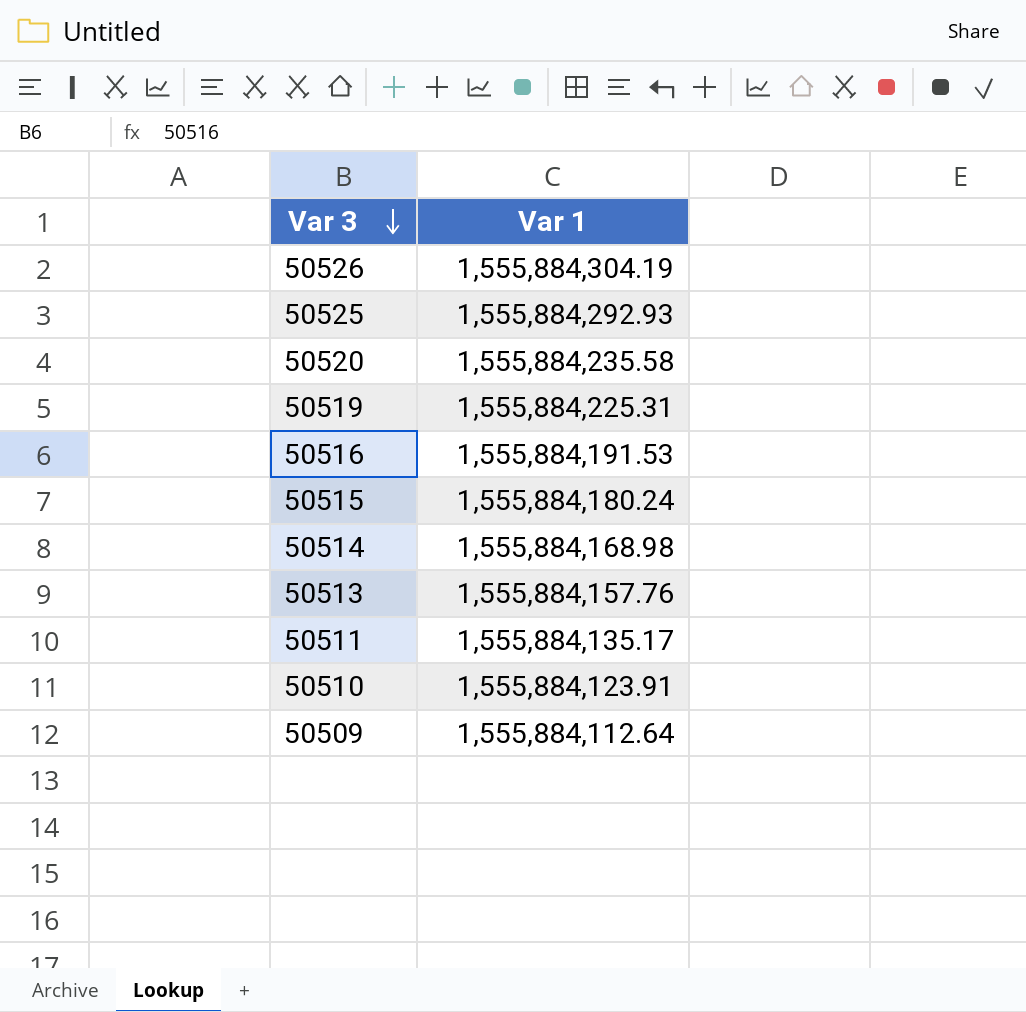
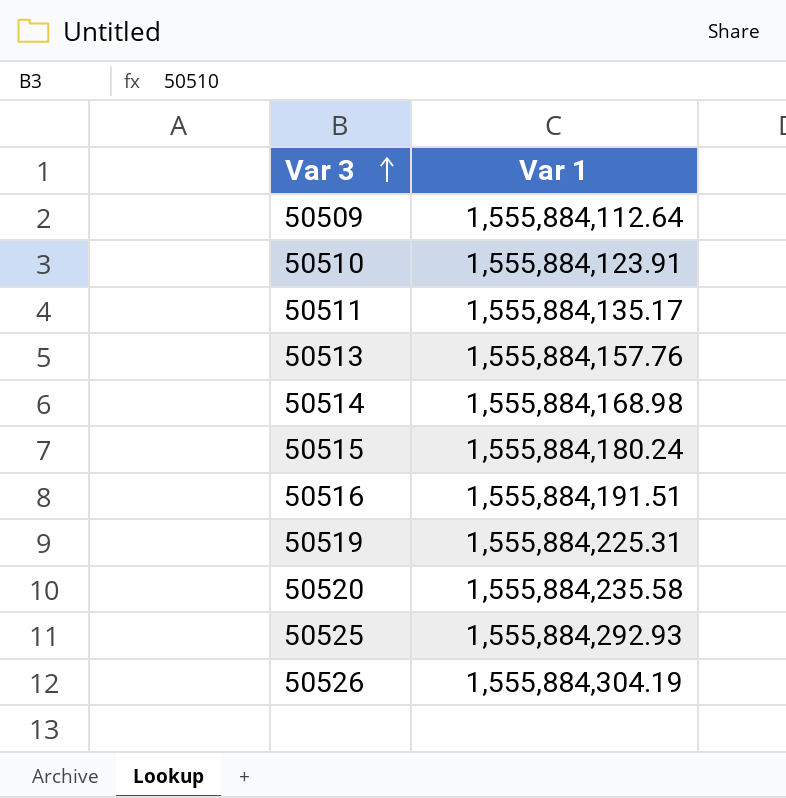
row order: Var 3 descending -> Var 3 ascending
50516 | Var 1: 1,555,884,191.53 -> 1,555,884,191.51

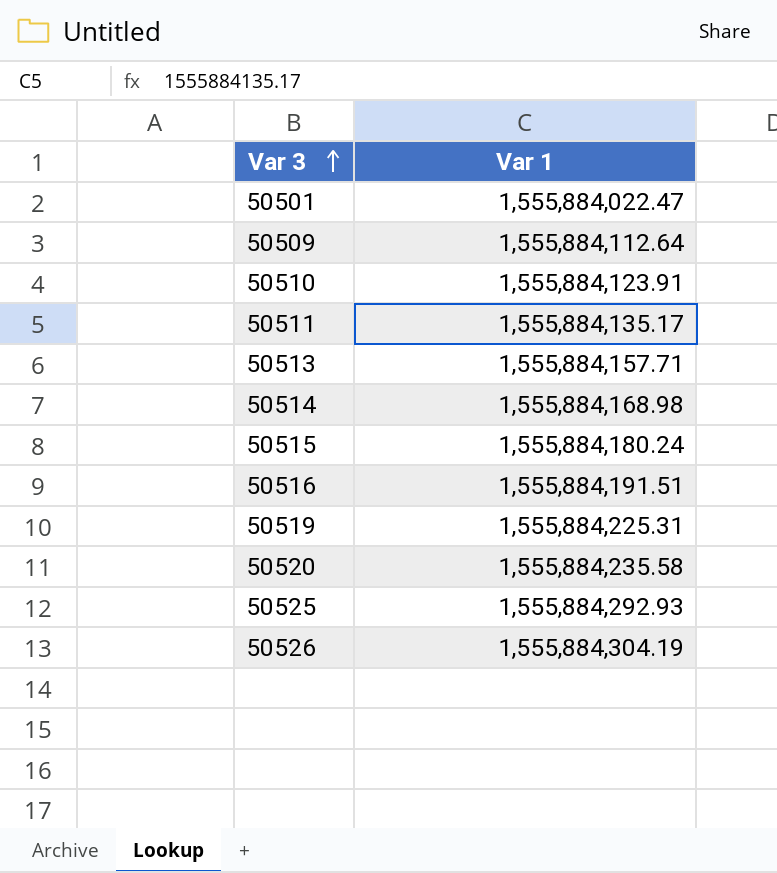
row 50501: none -> 1,555,884,022.47
50513 | Var 1: 1,555,884,157.76 -> 1,555,884,157.71

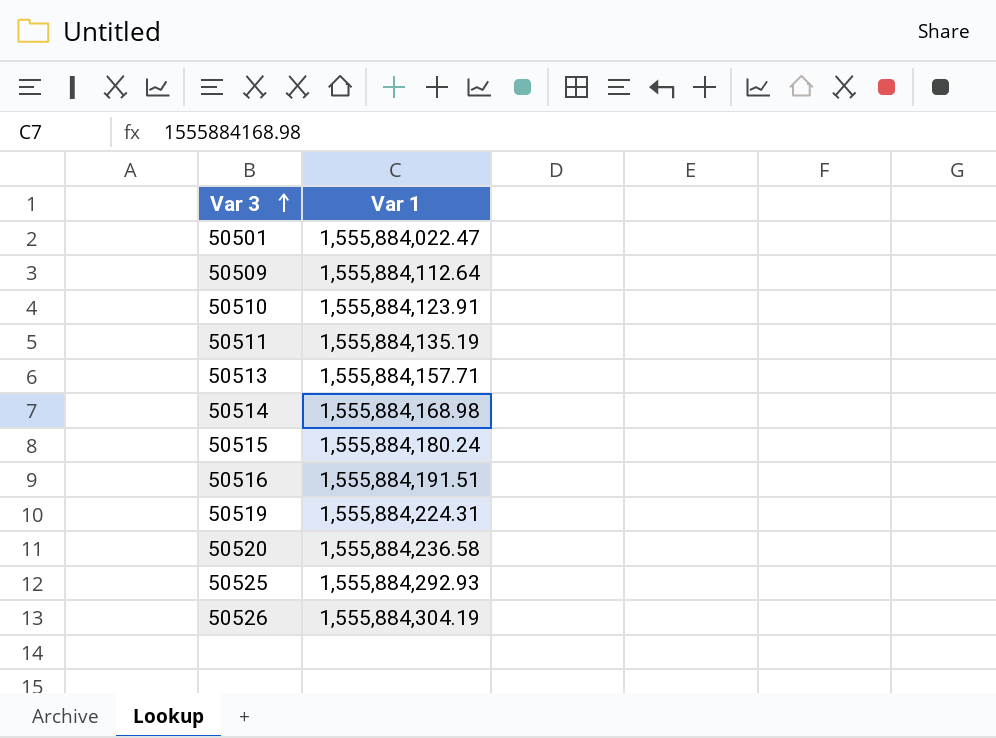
50511 | Var 1: 1,555,884,135.17 -> 1,555,884,135.19
50519 | Var 1: 1,555,884,225.31 -> 1,555,884,224.31
50520 | Var 1: 1,555,884,235.58 -> 1,555,884,236.58

